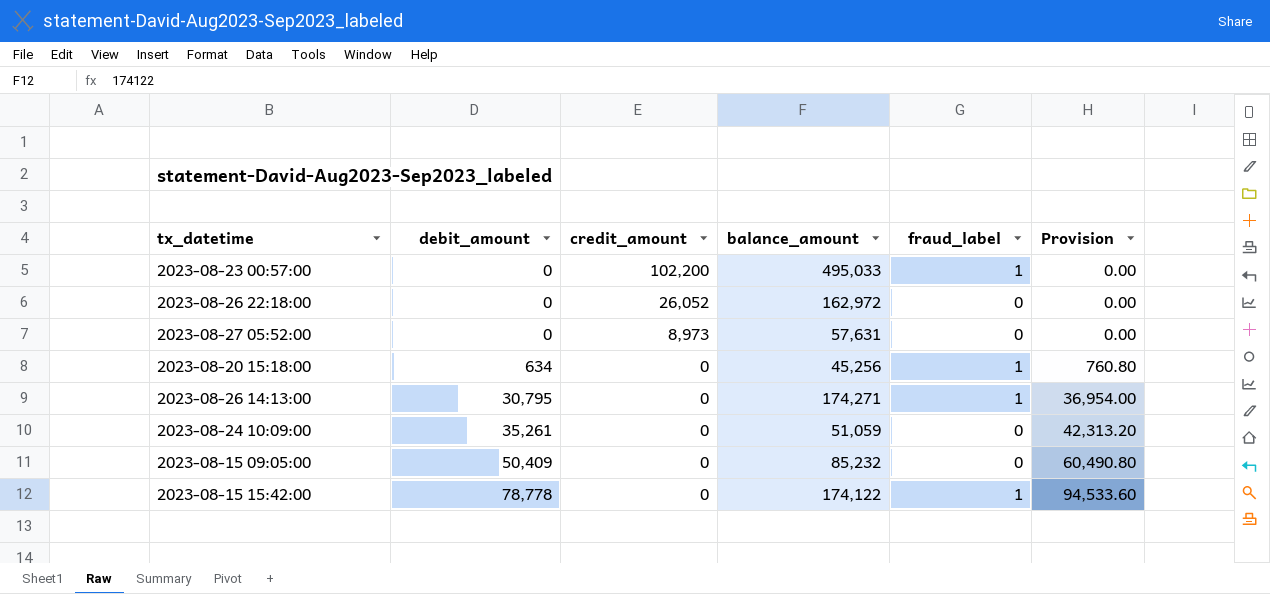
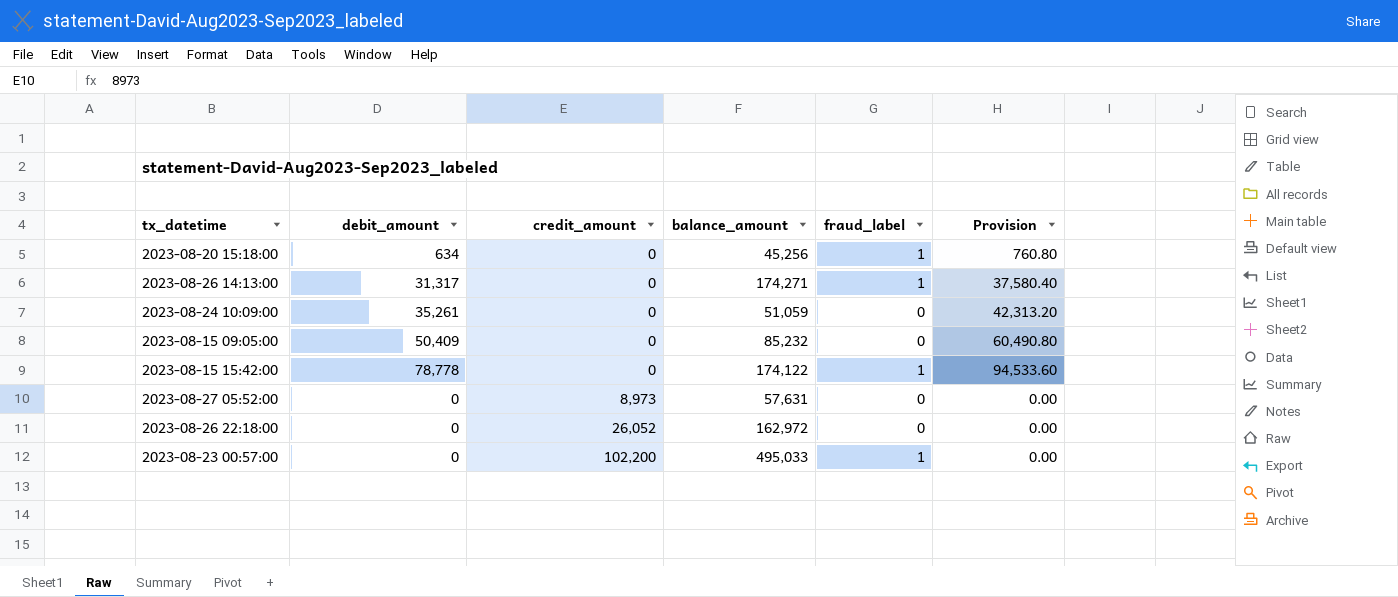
row order: debit_amount ascending -> credit_amount ascending
2023-08-26 14:13:00 | debit_amount: 30,795 -> 31,317
2023-08-26 14:13:00 | Provision: 36,954.00 -> 37,580.40

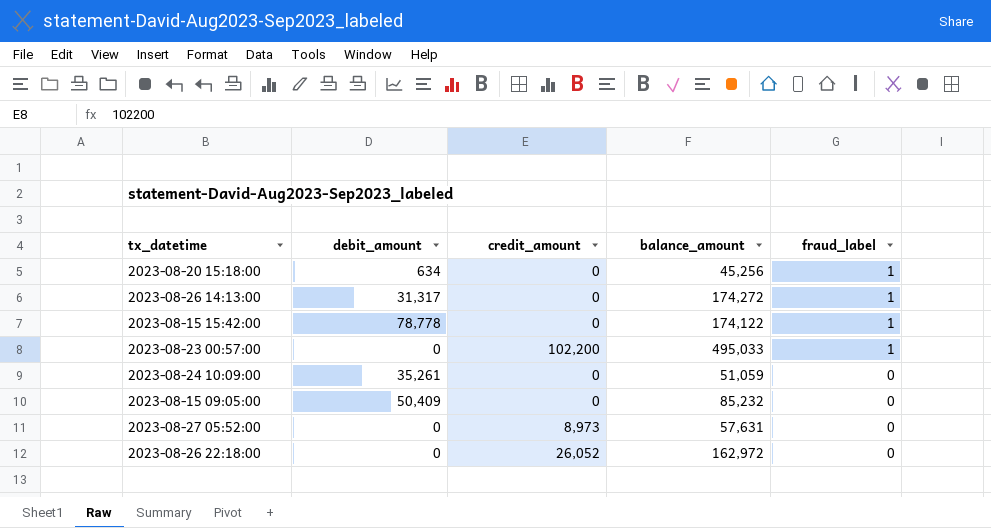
row order: credit_amount ascending -> fraud_label descending
column Provision | formula: [debit_amount] * 1.2 -> none
2023-08-26 14:13:00 | balance_amount: 174,271 -> 174,272

